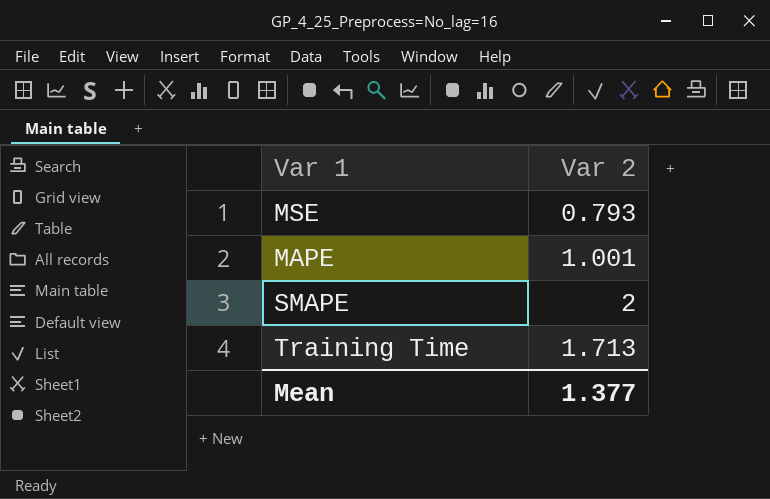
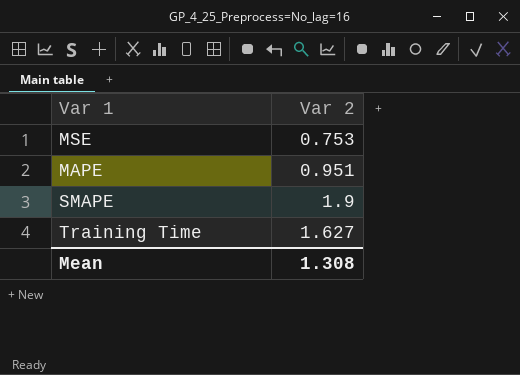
MSE | Var 2: 0.793 -> 0.753
MAPE | Var 2: 1.001 -> 0.951
SMAPE | Var 2: 2 -> 1.9
Training Time | Var 2: 1.713 -> 1.627
Mean | Var 2: 1.377 -> 1.308

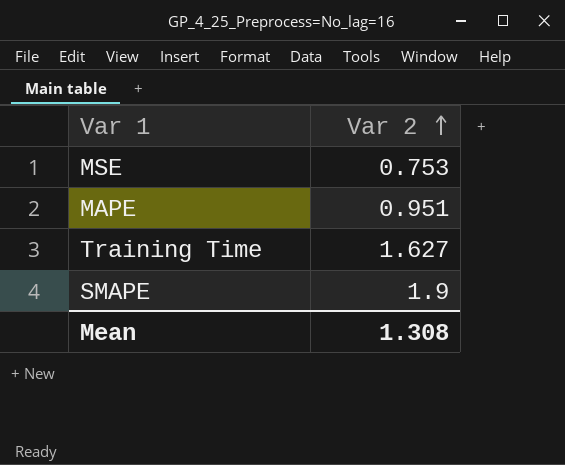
row order: none -> Var 2 ascending

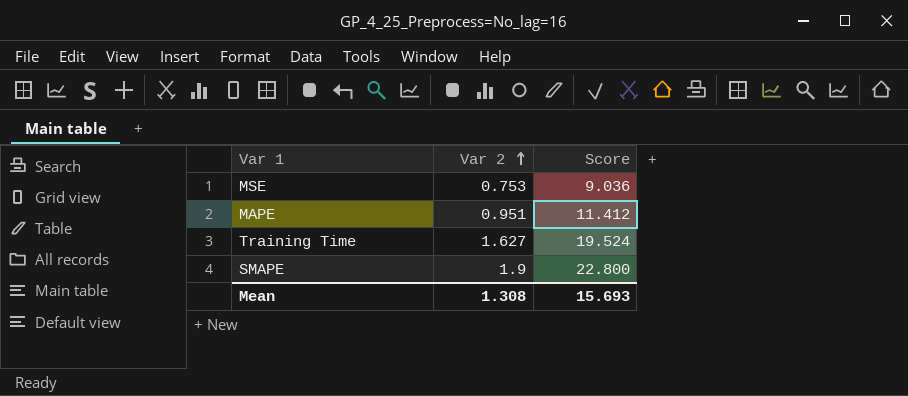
column Score | formula: none -> [Var 2] * 12

